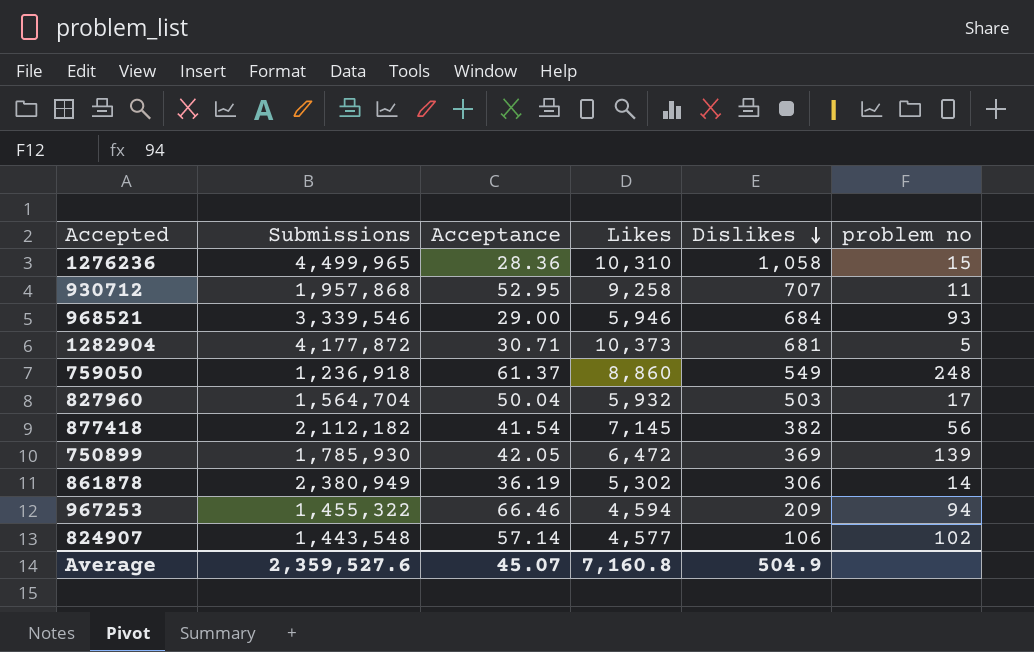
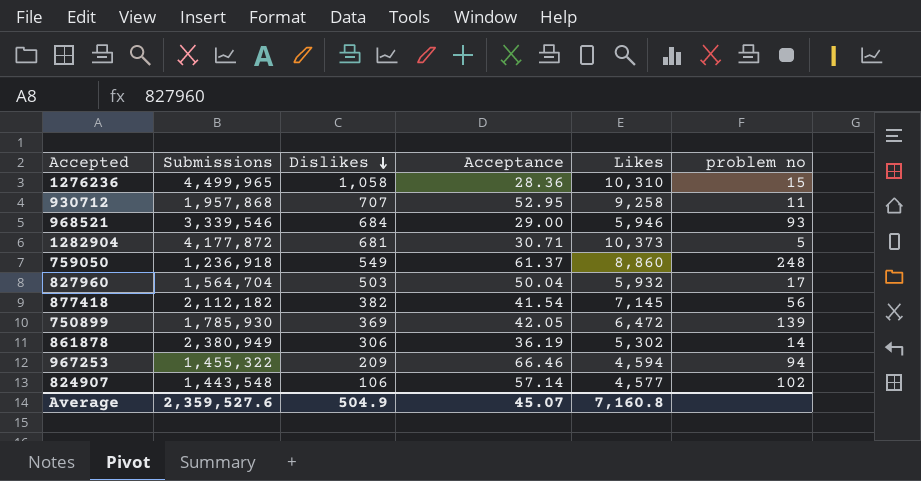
column Dislikes | position: 5 -> 3

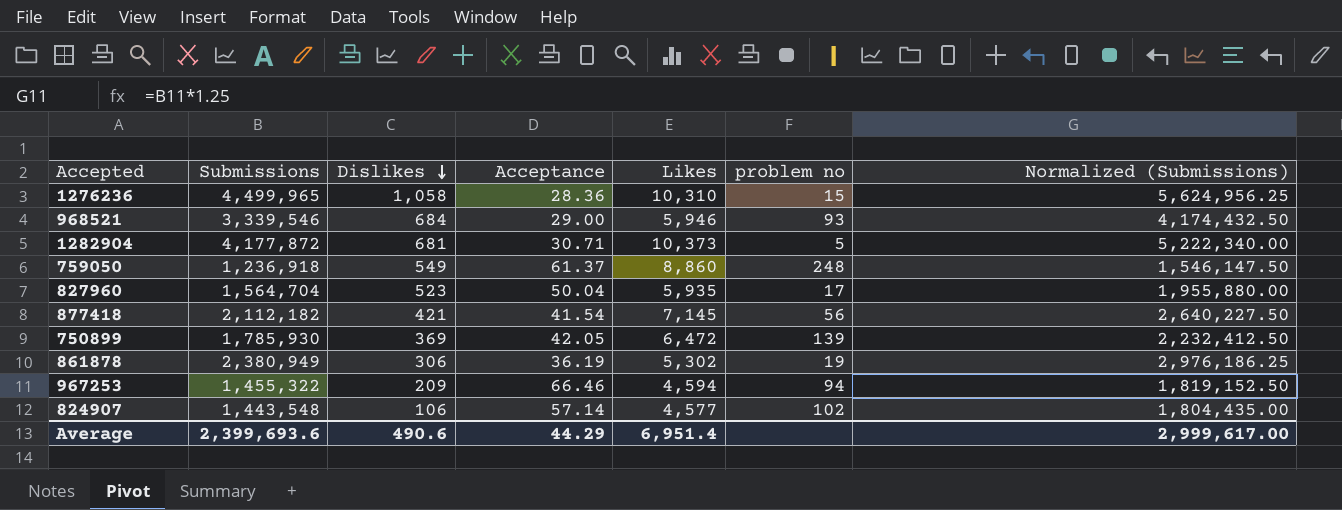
column Normalized (Submissions) | formula: none -> [Submissions] * 1.25
row 930712: 1,957,868 | 707 | 52.95 | 9,258 | 11 -> none
827960 | Dislikes: 503 -> 523
827960 | Likes: 5,932 -> 5,935
877418 | Dislikes: 382 -> 421
861878 | problem no: 14 -> 19
Average | Submissions: 2,359,527.6 -> 2,399,693.6
Average | Dislikes: 504.9 -> 490.6
Average | Acceptance: 45.07 -> 44.29
Average | Likes: 7,160.8 -> 6,951.4

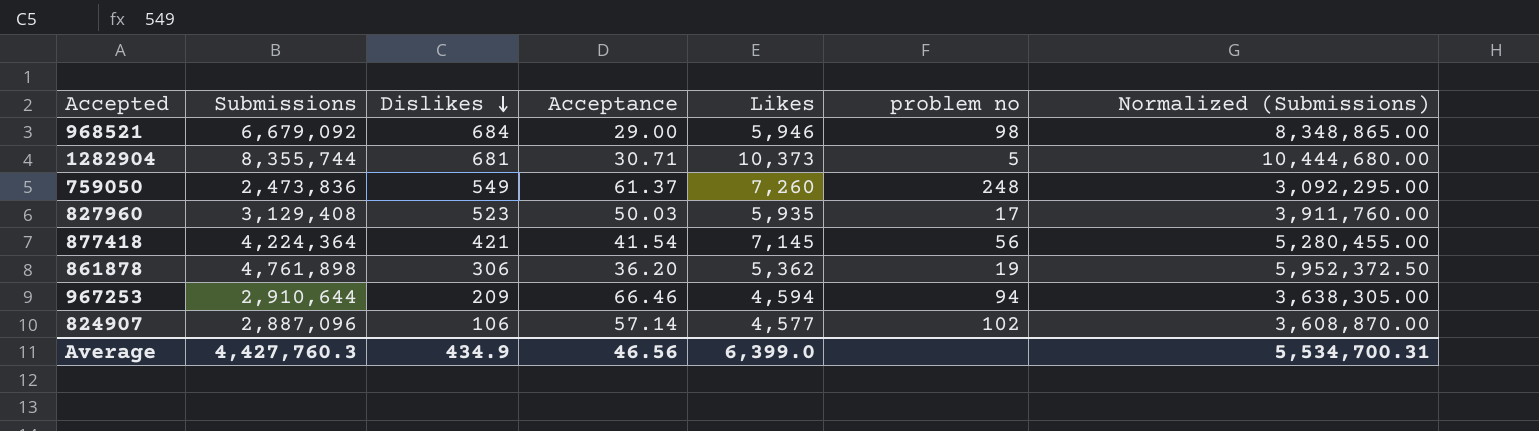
row 1276236: 4,499,965 | 1,058 | 28.36 | 10,310 | 15 | 5,624,956.25 -> none
row 750899: 1,785,930 | 369 | 42.05 | 6,472 | 139 | 2,232,412.50 -> none
968521 | Submissions: 3,339,546 -> 6,679,092
968521 | problem no: 93 -> 98
968521 | Normalized (Submissions): 4,174,432.50 -> 8,348,865.00
1282904 | Submissions: 4,177,872 -> 8,355,744
1282904 | Normalized (Submissions): 5,222,340.00 -> 10,444,680.00
759050 | Submissions: 1,236,918 -> 2,473,836
759050 | Likes: 8,860 -> 7,260
759050 | Normalized (Submissions): 1,546,147.50 -> 3,092,295.00
827960 | Submissions: 1,564,704 -> 3,129,408
827960 | Acceptance: 50.04 -> 50.03
827960 | Normalized (Submissions): 1,955,880.00 -> 3,911,760.00
877418 | Submissions: 2,112,182 -> 4,224,364
877418 | Normalized (Submissions): 2,640,227.50 -> 5,280,455.00
861878 | Submissions: 2,380,949 -> 4,761,898
861878 | Acceptance: 36.19 -> 36.20
861878 | Likes: 5,302 -> 5,362
861878 | Normalized (Submissions): 2,976,186.25 -> 5,952,372.50
967253 | Submissions: 1,455,322 -> 2,910,644
967253 | Normalized (Submissions): 1,819,152.50 -> 3,638,305.00
824907 | Submissions: 1,443,548 -> 2,887,096
824907 | Normalized (Submissions): 1,804,435.00 -> 3,608,870.00
Average | Submissions: 2,399,693.6 -> 4,427,760.3
Average | Dislikes: 490.6 -> 434.9
Average | Acceptance: 44.29 -> 46.56
Average | Likes: 6,951.4 -> 6,399.0
Average | Normalized (Submissions): 2,999,617.00 -> 5,534,700.31

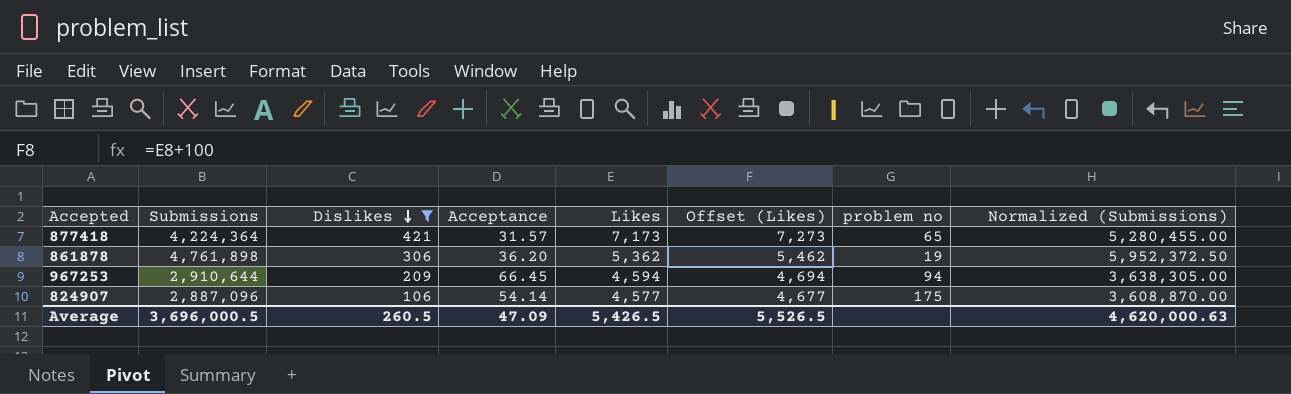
filter: none -> Dislikes <= 421
column Offset (Likes) | formula: none -> [Likes] + 100
877418 | Acceptance: 41.54 -> 31.57
877418 | Likes: 7,145 -> 7,173
877418 | problem no: 56 -> 65
967253 | Acceptance: 66.46 -> 66.45
824907 | Acceptance: 57.14 -> 54.14
824907 | problem no: 102 -> 175
Average | Submissions: 4,427,760.3 -> 3,696,000.5
Average | Dislikes: 434.9 -> 260.5
Average | Acceptance: 46.56 -> 47.09
Average | Likes: 6,399.0 -> 5,426.5
Average | Normalized (Submissions): 5,534,700.31 -> 4,620,000.63

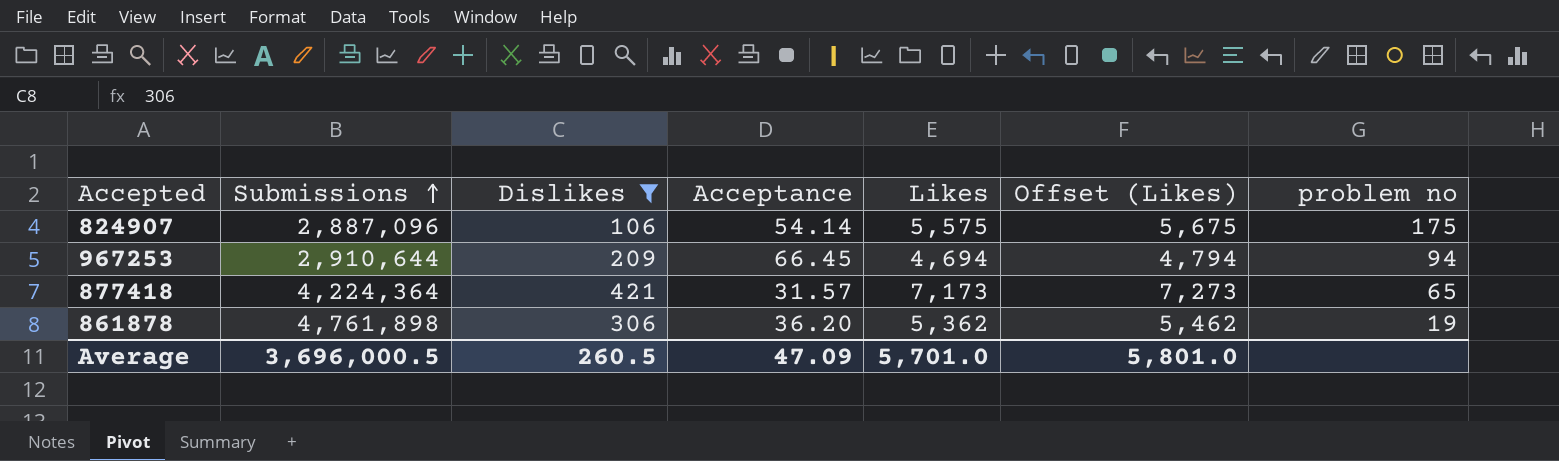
row order: Dislikes descending -> Submissions ascending
column Normalized (Submissions) | formula: [Submissions] * 1.25 -> none
824907 | Likes: 4,577 -> 5,575
824907 | Offset (Likes): 4,677 -> 5,675
967253 | Likes: 4,594 -> 4,694
967253 | Offset (Likes): 4,694 -> 4,794
Average | Likes: 5,426.5 -> 5,701.0
Average | Offset (Likes): 5,526.5 -> 5,801.0

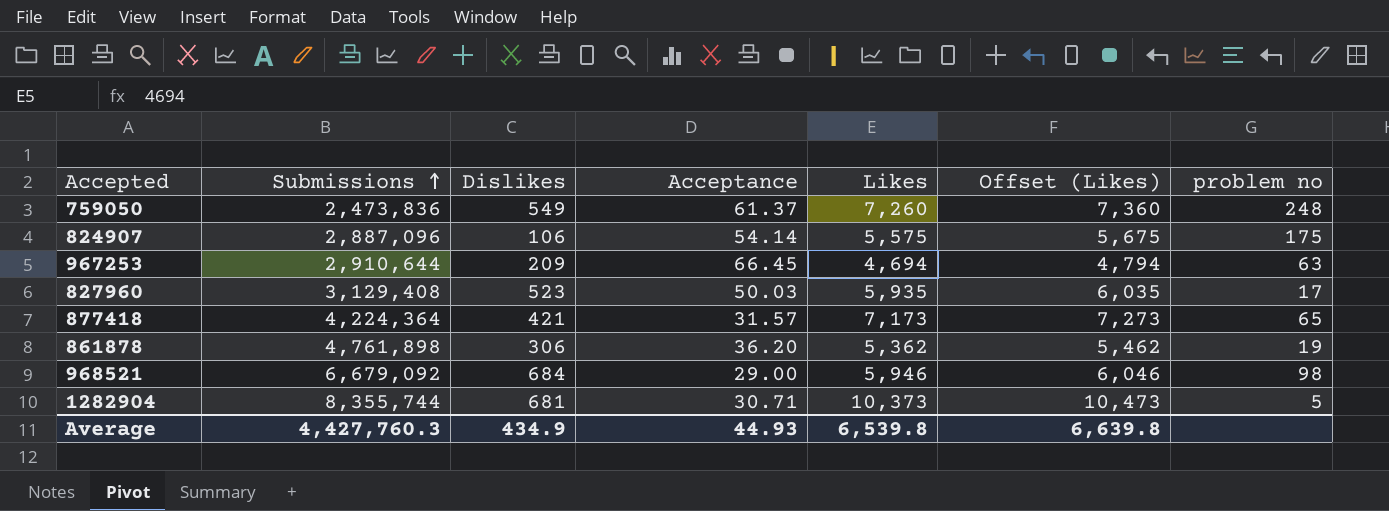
filter: Dislikes <= 421 -> none
967253 | problem no: 94 -> 63
Average | Submissions: 3,696,000.5 -> 4,427,760.3
Average | Dislikes: 260.5 -> 434.9
Average | Acceptance: 47.09 -> 44.93
Average | Likes: 5,701.0 -> 6,539.8
Average | Offset (Likes): 5,801.0 -> 6,639.8

